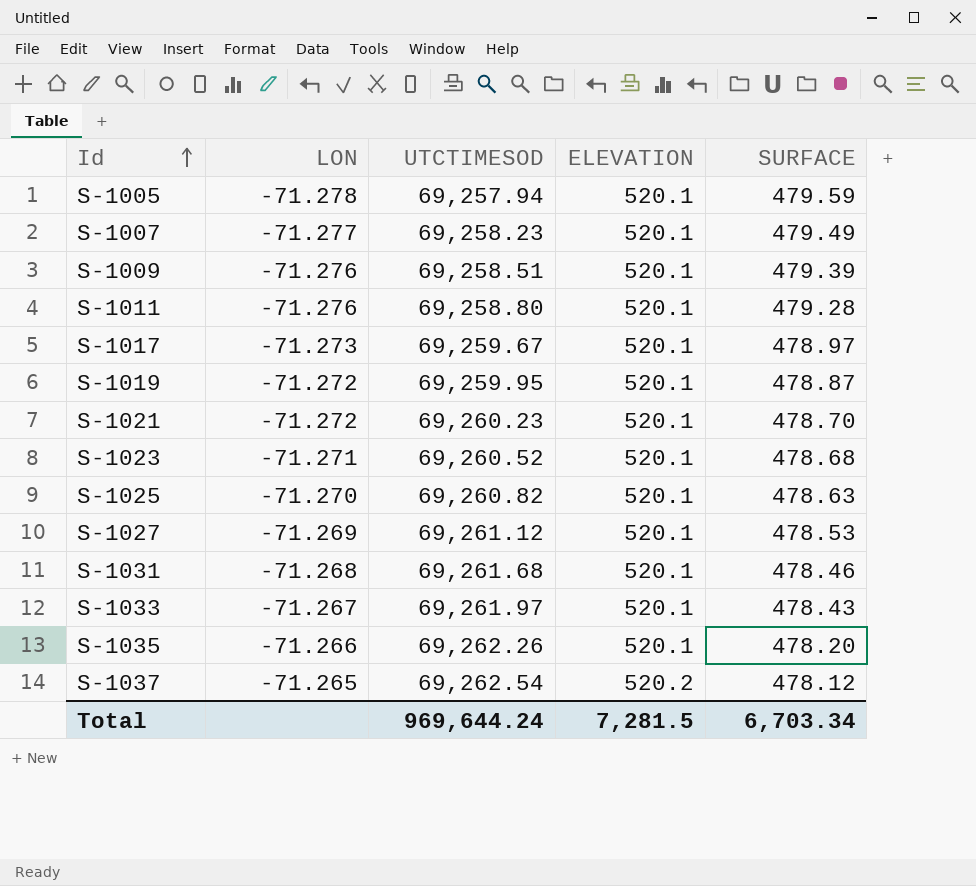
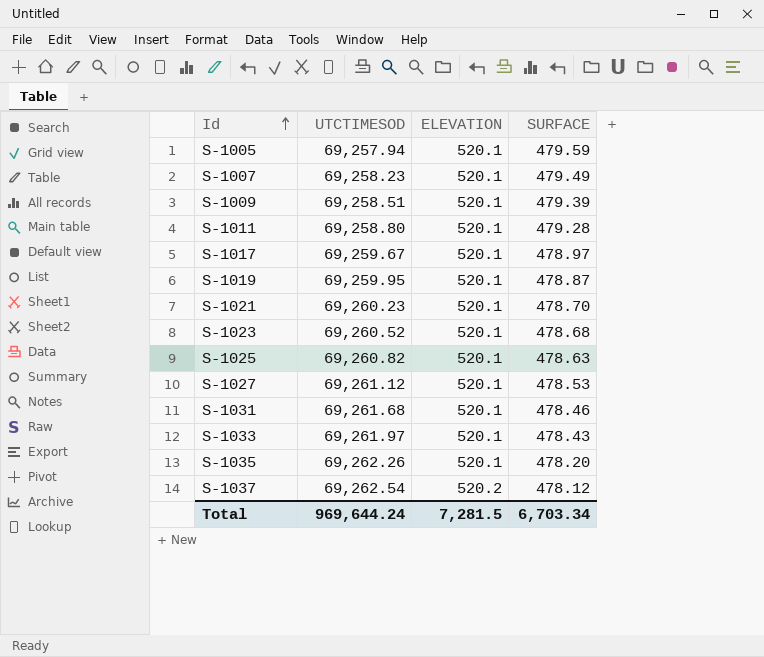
column LON | position: 2 -> none

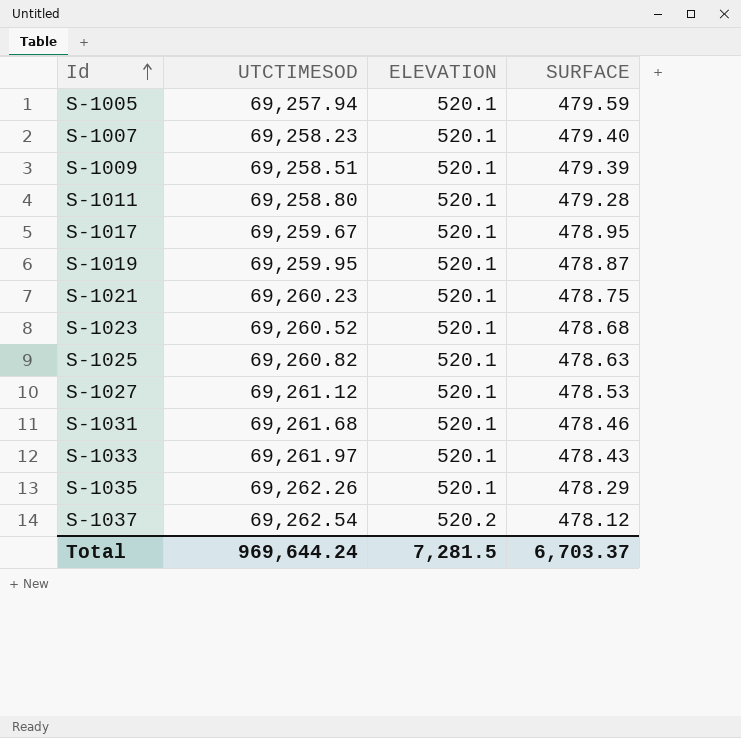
S-1007 | SURFACE: 479.49 -> 479.40
S-1017 | SURFACE: 478.97 -> 478.95
S-1021 | SURFACE: 478.70 -> 478.75
S-1035 | SURFACE: 478.20 -> 478.29
Total | SURFACE: 6,703.34 -> 6,703.37

